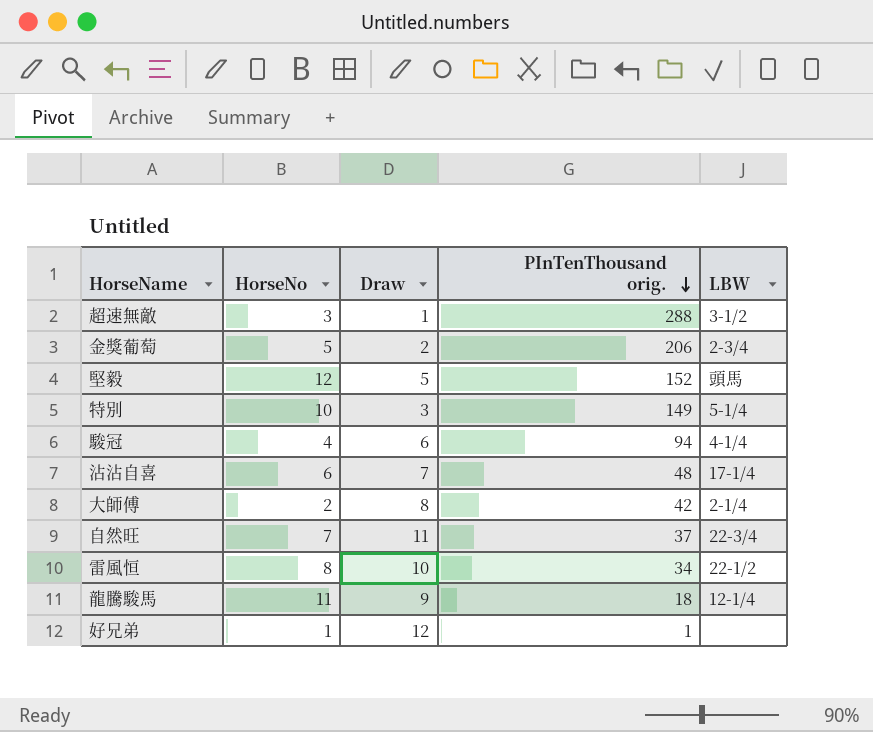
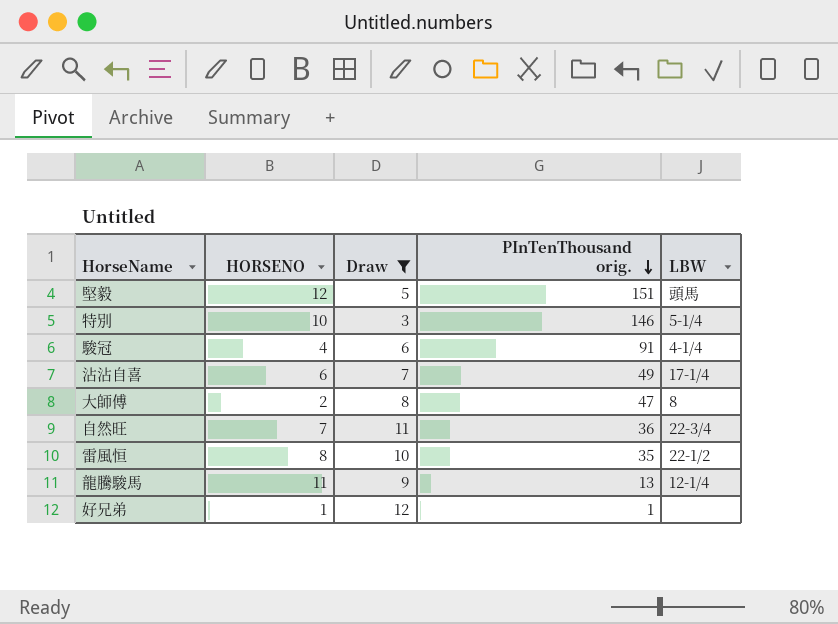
filter: none -> Draw >= 3
column name: HorseNo -> HORSENO
堅毅 | PInTenThousand orig.: 152 -> 151
特別 | PInTenThousand orig.: 149 -> 146
駿冠 | PInTenThousand orig.: 94 -> 91
沾沾自喜 | PInTenThousand orig.: 48 -> 49
大師傅 | PInTenThousand orig.: 42 -> 47
大師傅 | LBW: 2-1/4 -> 8
自然旺 | PInTenThousand orig.: 37 -> 36
雷風恒 | PInTenThousand orig.: 34 -> 35
龍騰駿馬 | PInTenThousand orig.: 18 -> 13

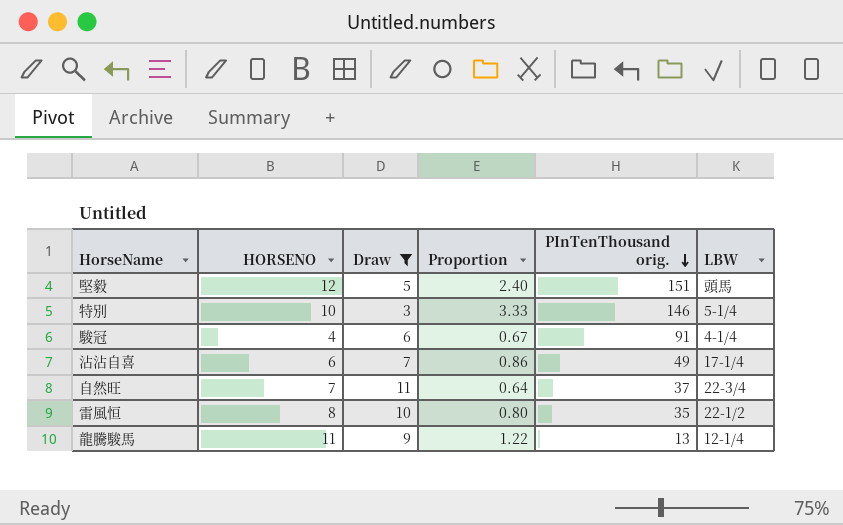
column Proportion | formula: none -> [HORSENO] / [Draw]
row 大師傅: 2 | 8 | 47 | 8 -> none
row 好兄弟: 1 | 12 | 1 | none -> none
自然旺 | PInTenThousand orig.: 36 -> 37

